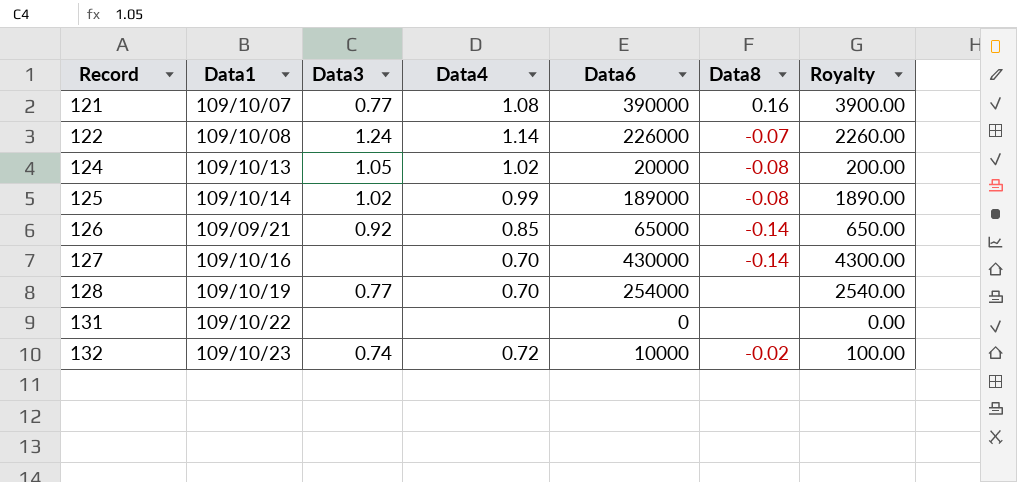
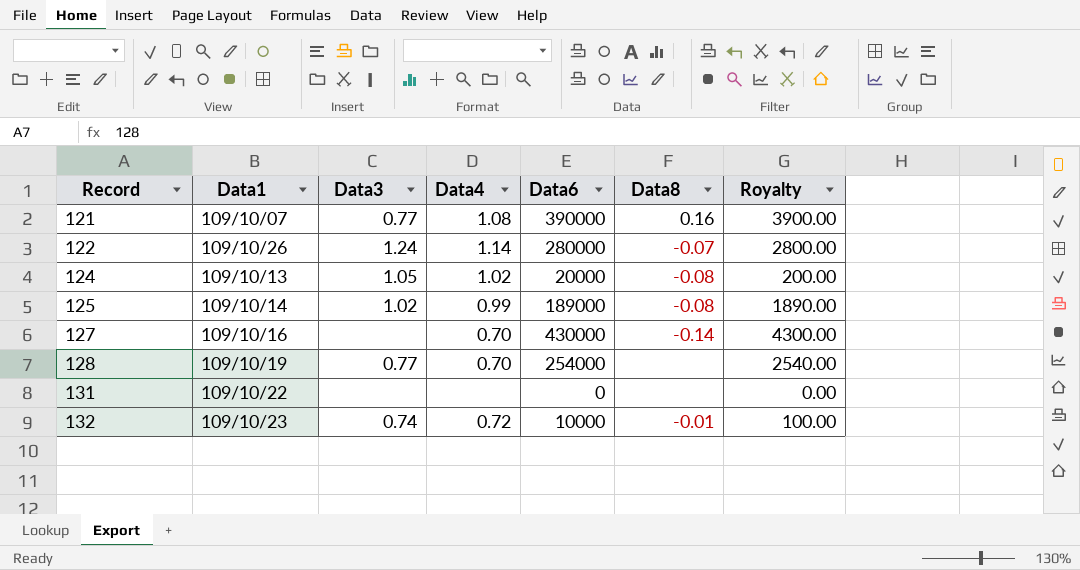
row 126: 109/09/21 | 0.92 | 0.85 | 65000 | -0.14 | 650.00 -> none
122 | Data1: 109/10/08 -> 109/10/26
122 | Data6: 226000 -> 280000
122 | Royalty: 2260.00 -> 2800.00
132 | Data8: -0.02 -> -0.01

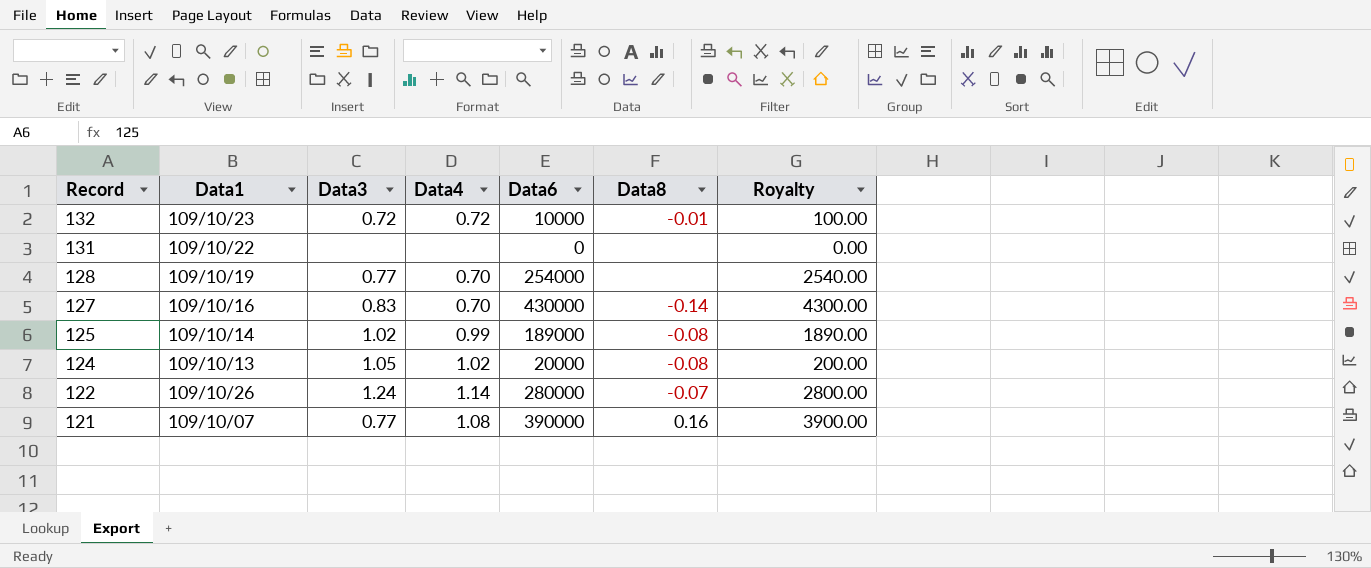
row order: Record ascending -> Record descending
132 | Data3: 0.74 -> 0.72
127 | Data3: none -> 0.83

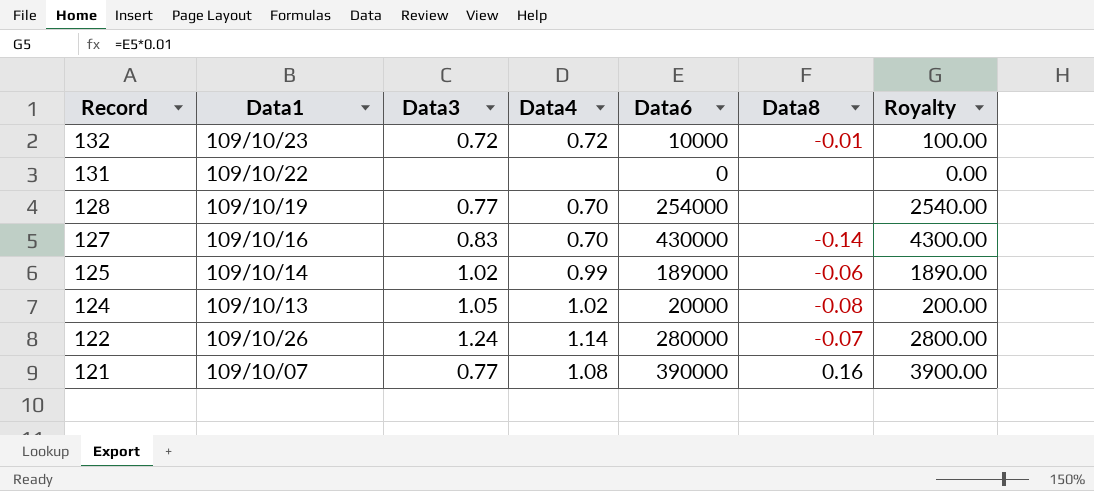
125 | Data8: -0.08 -> -0.06

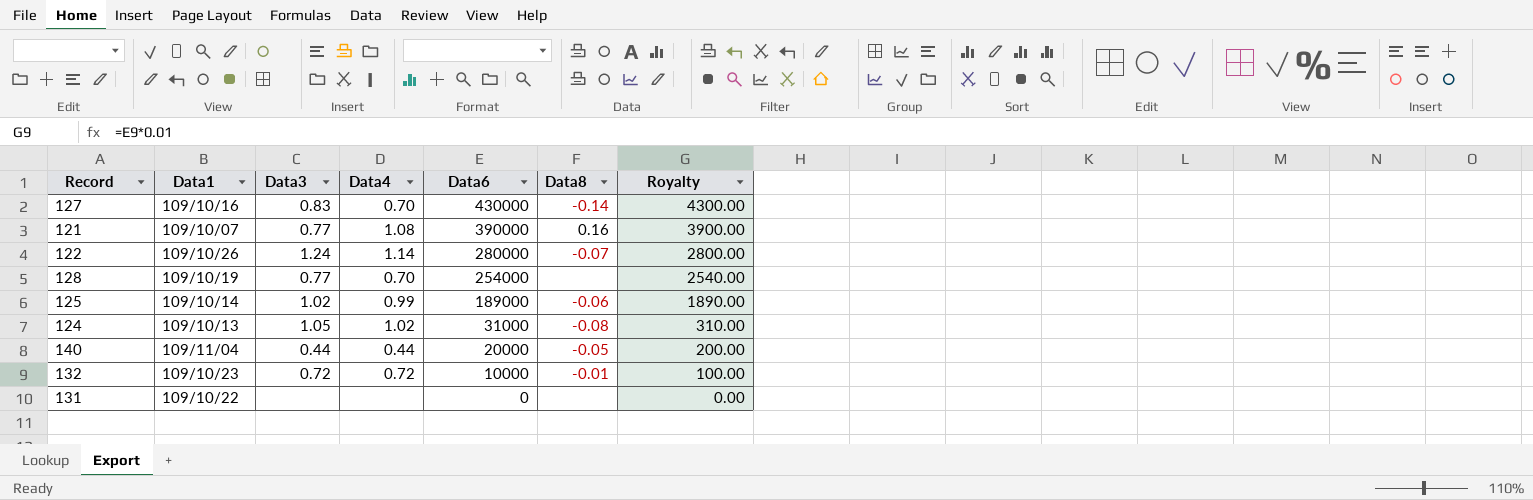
row order: Record descending -> Data6 descending
124 | Data6: 20000 -> 31000
124 | Royalty: 200.00 -> 310.00
row 140: none -> 109/11/04 | 0.44 | 0.44 | 20000 | -0.05 | 200.00

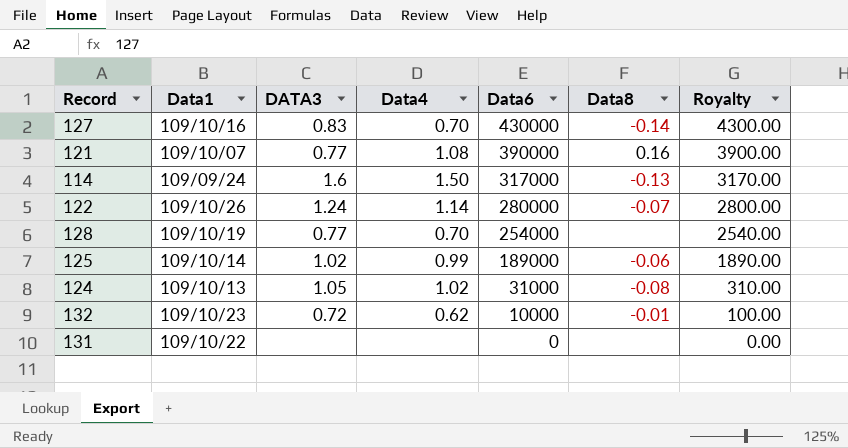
column name: Data3 -> DATA3
row 140: 109/11/04 | 0.44 | 0.44 | 20000 | -0.05 | 200.00 -> none
row 114: none -> 109/09/24 | 1.6 | 1.50 | 317000 | -0.13 | 3170.00
132 | Data4: 0.72 -> 0.62

